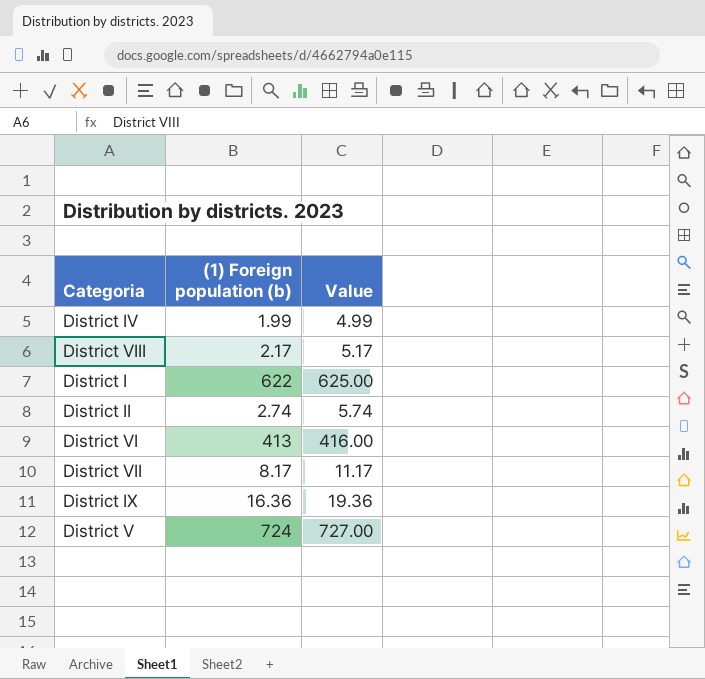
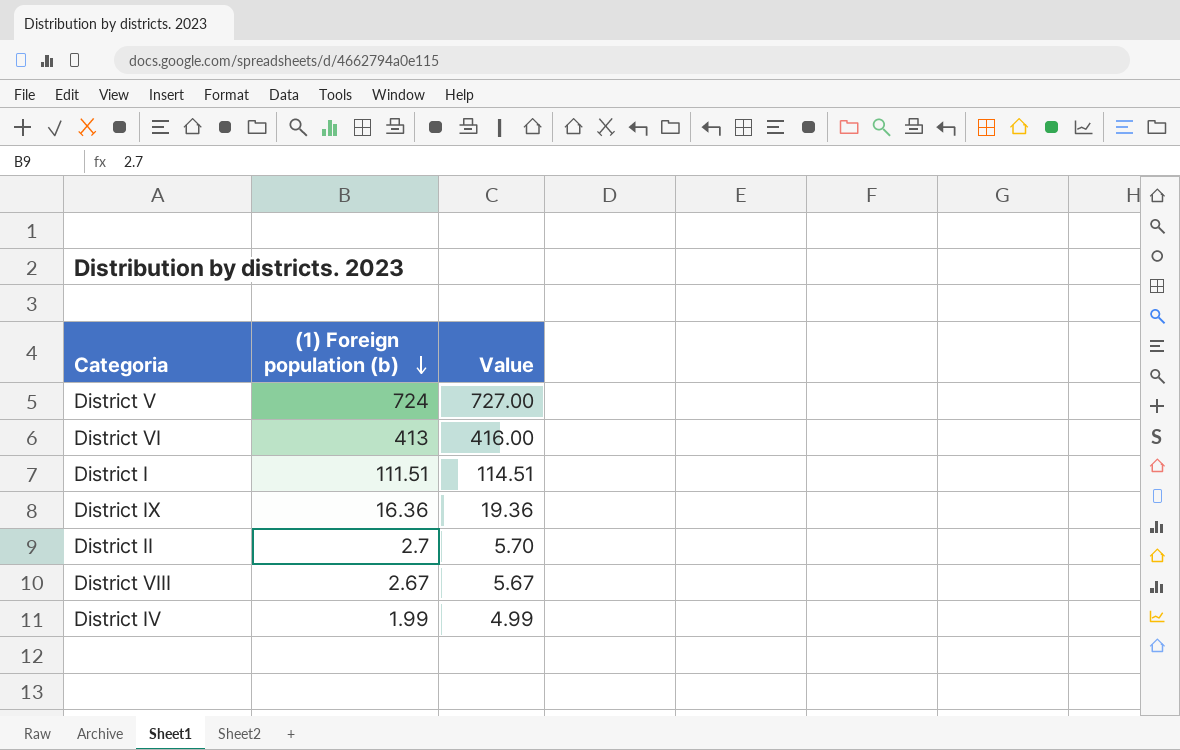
row order: none -> (1) Foreign population (b) descending
row District VII: 8.17 | 11.17 -> none
District I | (1) Foreign population (b): 622 -> 111.51
District I | Value: 625.00 -> 114.51
District II | (1) Foreign population (b): 2.74 -> 2.7
District II | Value: 5.74 -> 5.70
District VIII | (1) Foreign population (b): 2.17 -> 2.67
District VIII | Value: 5.17 -> 5.67

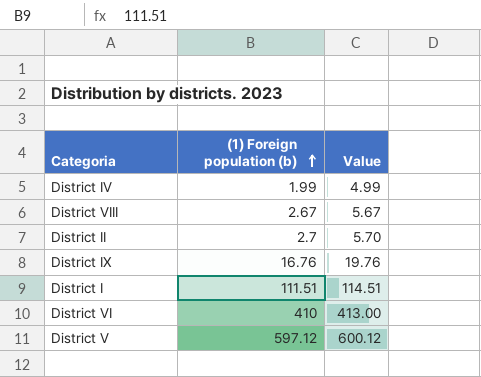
row order: (1) Foreign population (b) descending -> (1) Foreign population (b) ascending
District IX | (1) Foreign population (b): 16.36 -> 16.76
District IX | Value: 19.36 -> 19.76
District VI | (1) Foreign population (b): 413 -> 410
District VI | Value: 416.00 -> 413.00
District V | (1) Foreign population (b): 724 -> 597.12
District V | Value: 727.00 -> 600.12

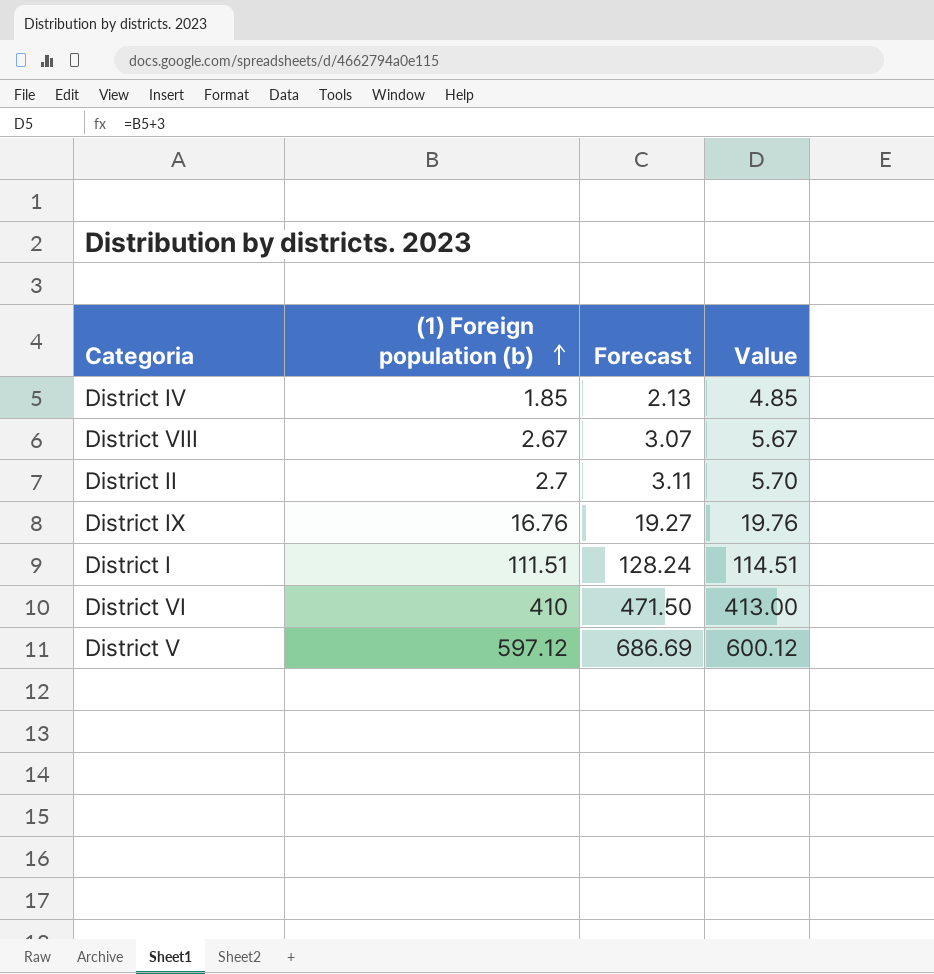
column Forecast | formula: none -> [(1) Foreign population (b)] * 1.15
District IV | (1) Foreign population (b): 1.99 -> 1.85
District IV | Value: 4.99 -> 4.85

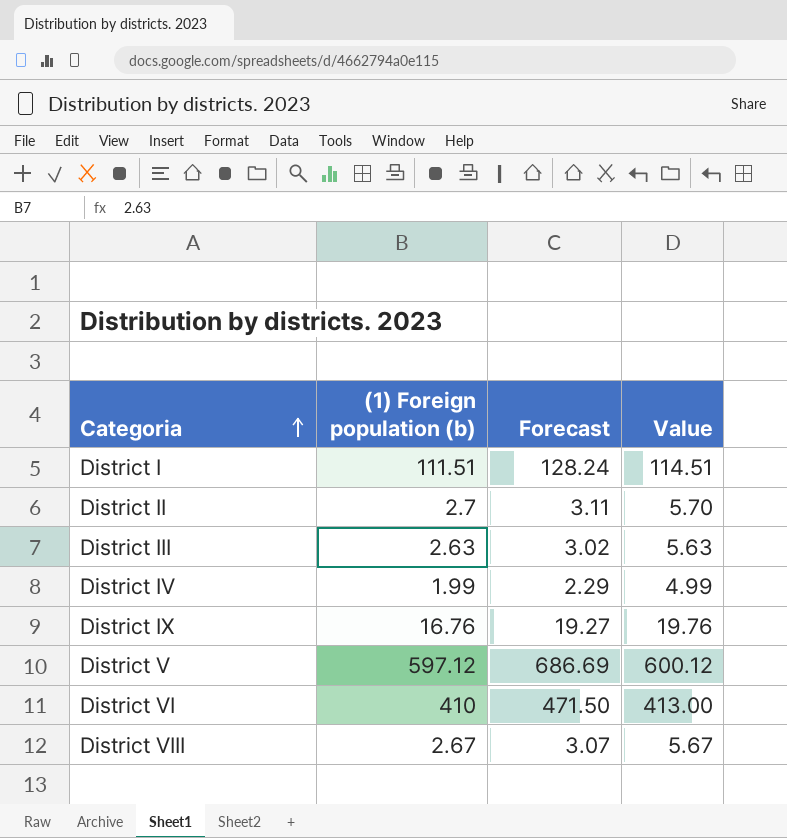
row order: (1) Foreign population (b) ascending -> Categoria ascending
row District III: none -> 2.63 | 3.02 | 5.63
District IV | (1) Foreign population (b): 1.85 -> 1.99
District IV | Forecast: 2.13 -> 2.29
District IV | Value: 4.85 -> 4.99

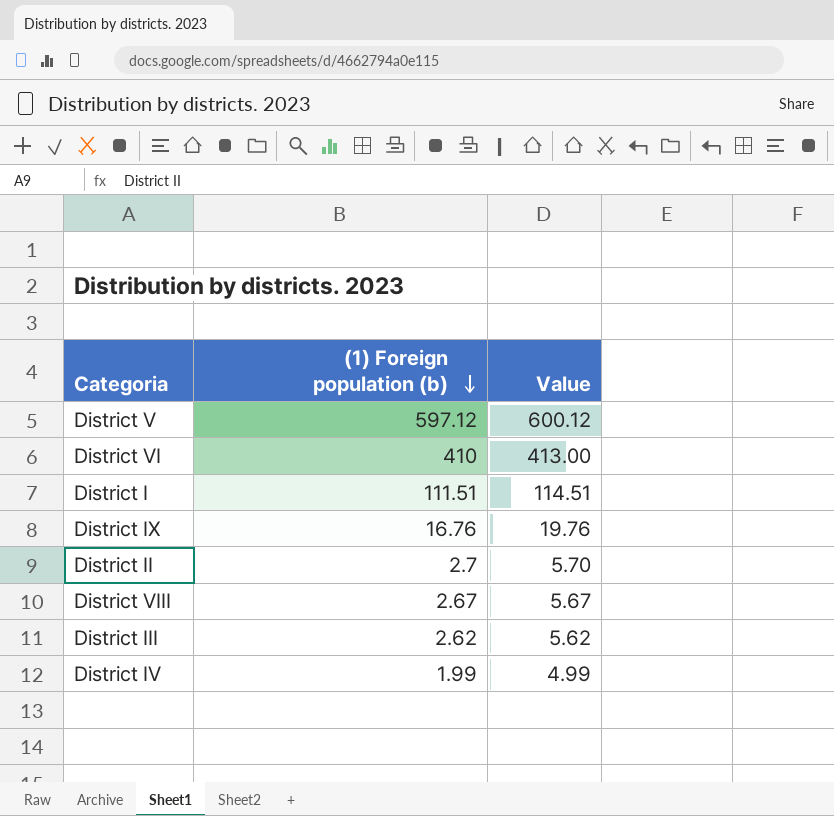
row order: Categoria ascending -> (1) Foreign population (b) descending
column Forecast | formula: [(1) Foreign population (b)] * 1.15 -> none
District III | (1) Foreign population (b): 2.63 -> 2.62
District III | Value: 5.63 -> 5.62

